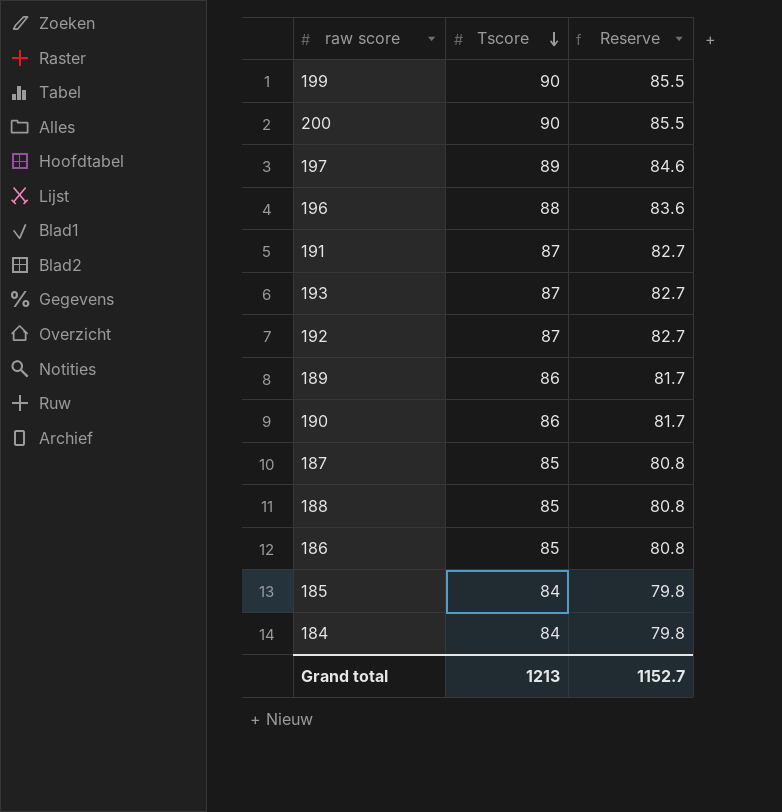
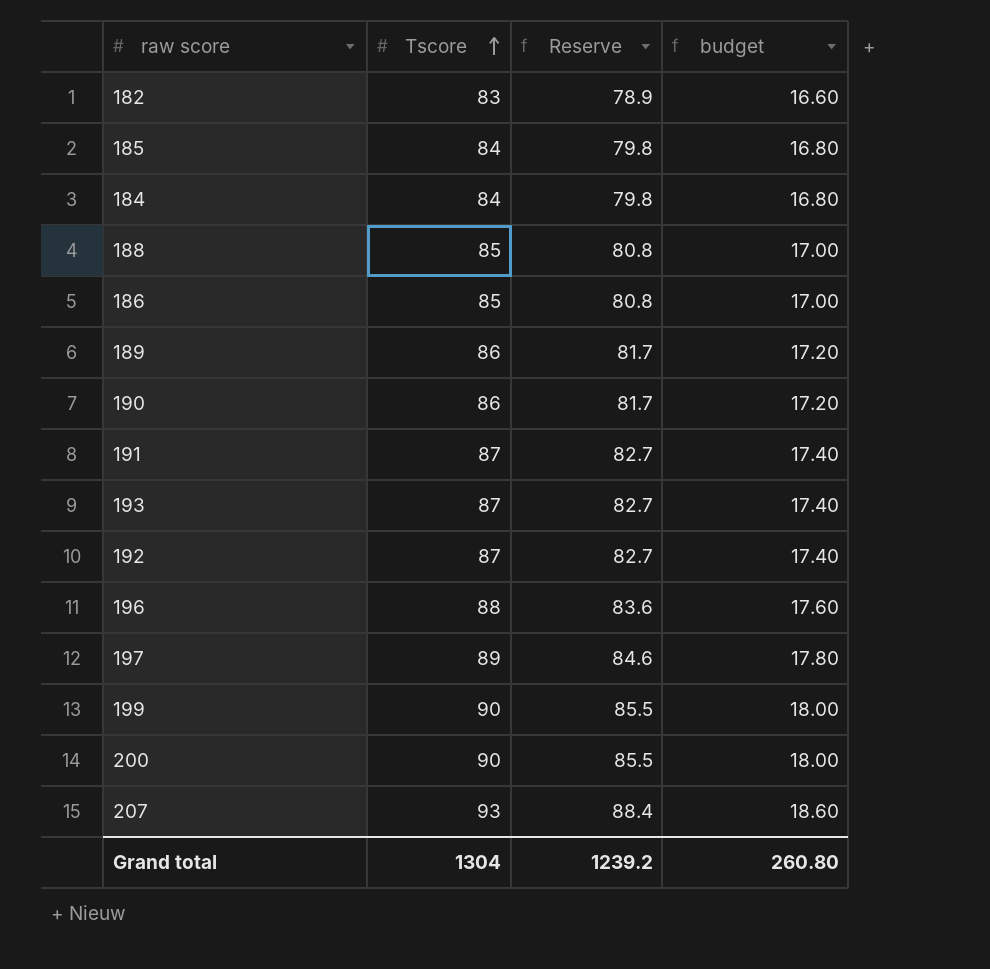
row order: Tscore descending -> Tscore ascending
column budget | formula: none -> [Tscore] * 0.2
row 187: 85 | 80.8 -> none
row 182: none -> 83 | 78.9 | 16.60
row 207: none -> 93 | 88.4 | 18.60
Grand total | Tscore: 1213 -> 1304
Grand total | Reserve: 1152.7 -> 1239.2

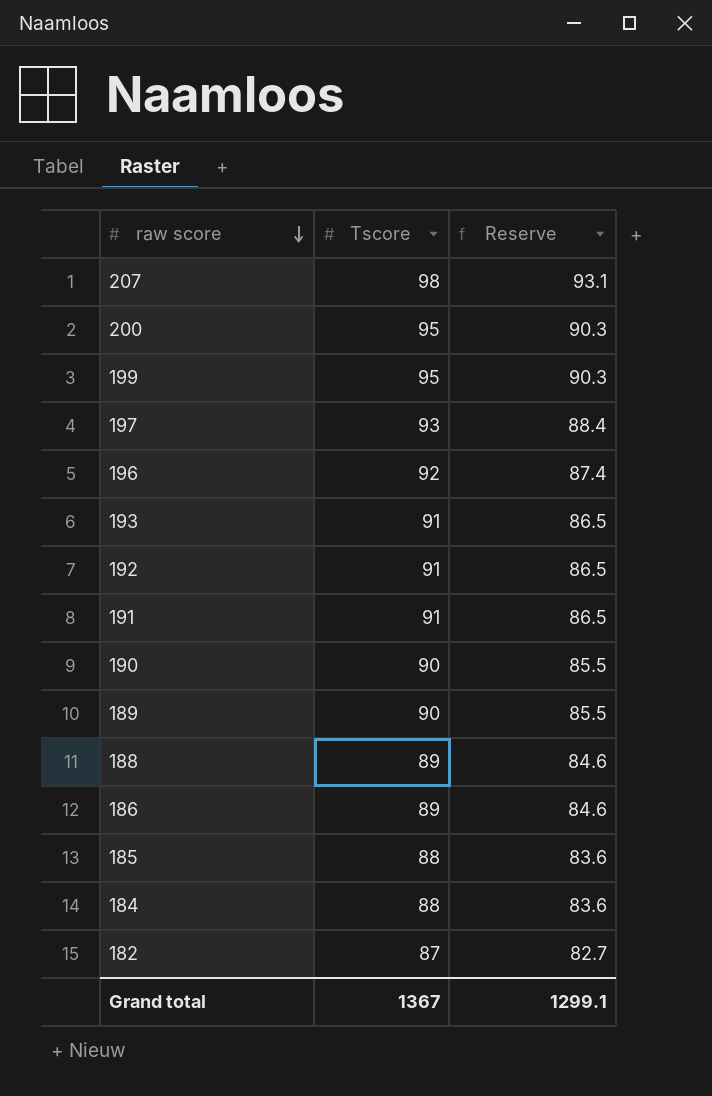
row order: Tscore ascending -> raw score descending
column budget | formula: [Tscore] * 0.2 -> none
207 | Tscore: 93 -> 98
207 | Reserve: 88.4 -> 93.1
200 | Tscore: 90 -> 95
200 | Reserve: 85.5 -> 90.3
199 | Tscore: 90 -> 95
199 | Reserve: 85.5 -> 90.3
197 | Tscore: 89 -> 93
197 | Reserve: 84.6 -> 88.4
196 | Tscore: 88 -> 92
196 | Reserve: 83.6 -> 87.4
193 | Tscore: 87 -> 91
193 | Reserve: 82.7 -> 86.5
192 | Tscore: 87 -> 91
192 | Reserve: 82.7 -> 86.5
191 | Tscore: 87 -> 91
191 | Reserve: 82.7 -> 86.5
190 | Tscore: 86 -> 90
190 | Reserve: 81.7 -> 85.5
189 | Tscore: 86 -> 90
189 | Reserve: 81.7 -> 85.5
188 | Tscore: 85 -> 89
188 | Reserve: 80.8 -> 84.6
186 | Tscore: 85 -> 89
186 | Reserve: 80.8 -> 84.6
185 | Tscore: 84 -> 88
185 | Reserve: 79.8 -> 83.6
184 | Tscore: 84 -> 88
184 | Reserve: 79.8 -> 83.6
182 | Tscore: 83 -> 87
182 | Reserve: 78.9 -> 82.7
Grand total | Tscore: 1304 -> 1367
Grand total | Reserve: 1239.2 -> 1299.1

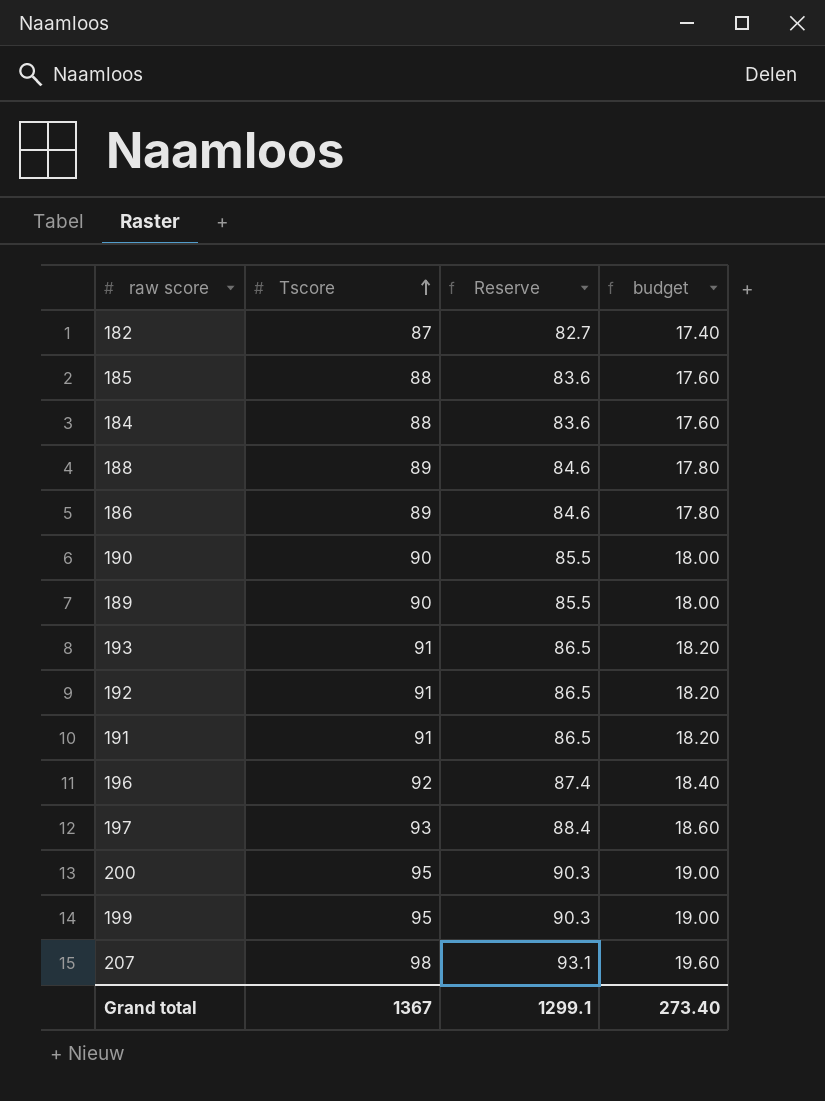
row order: raw score descending -> Tscore ascending
column budget | formula: none -> [Tscore] * 0.2

